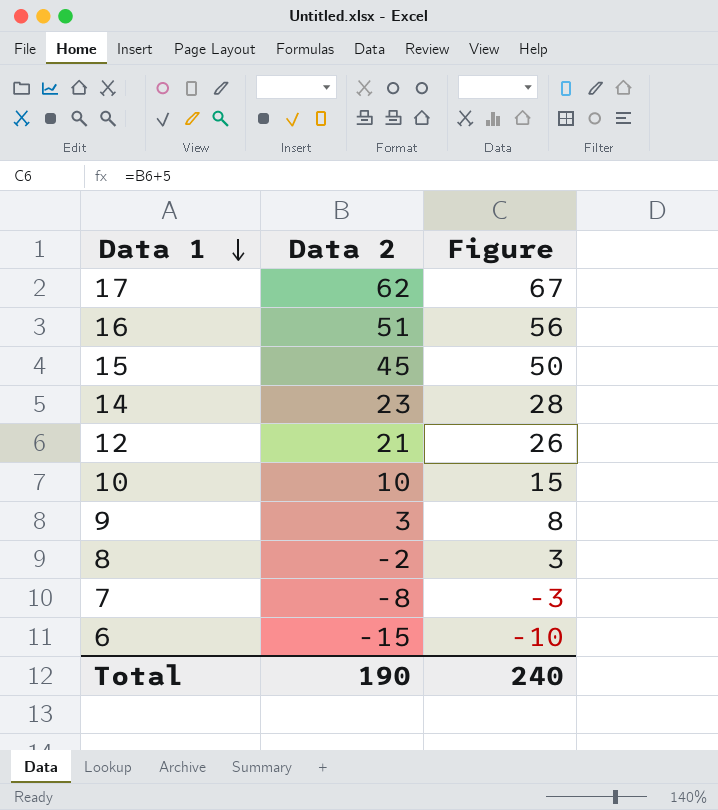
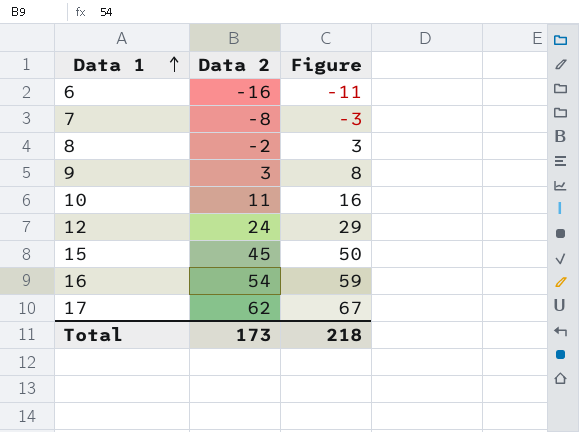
row order: Data 1 descending -> Data 1 ascending
row 14: 23 | 28 -> none
6 | Data 2: -15 -> -16
6 | Figure: -10 -> -11
10 | Data 2: 10 -> 11
10 | Figure: 15 -> 16
12 | Data 2: 21 -> 24
12 | Figure: 26 -> 29
16 | Data 2: 51 -> 54
16 | Figure: 56 -> 59
Total | Data 2: 190 -> 173
Total | Figure: 240 -> 218

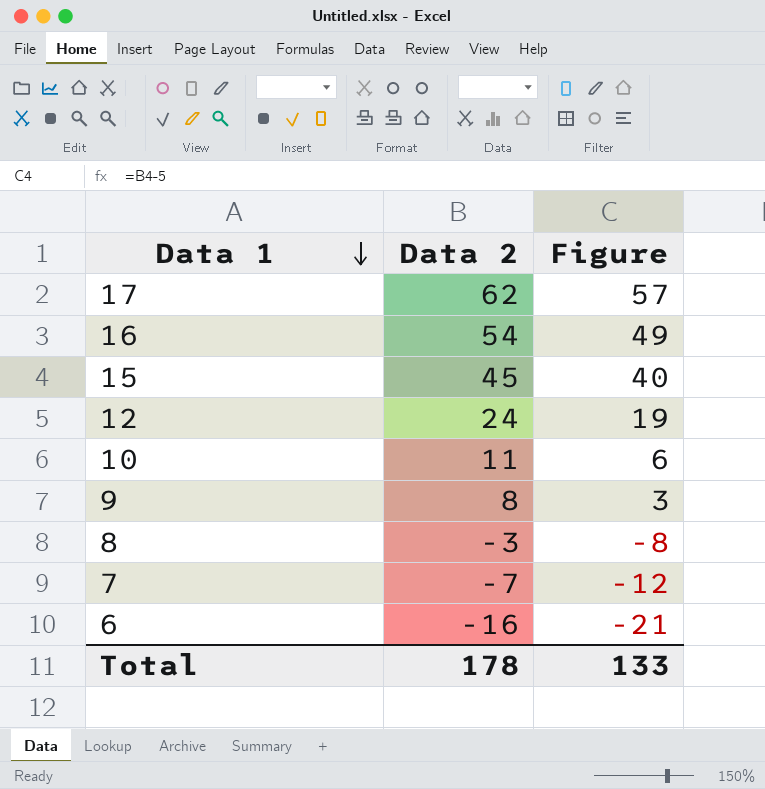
row order: Data 1 ascending -> Data 1 descending
column Figure | formula: [Data 2] + 5 -> [Data 2] - 5
9 | Data 2: 3 -> 8
8 | Data 2: -2 -> -3
7 | Data 2: -8 -> -7
Total | Data 2: 173 -> 178
Total | Figure: 218 -> 133

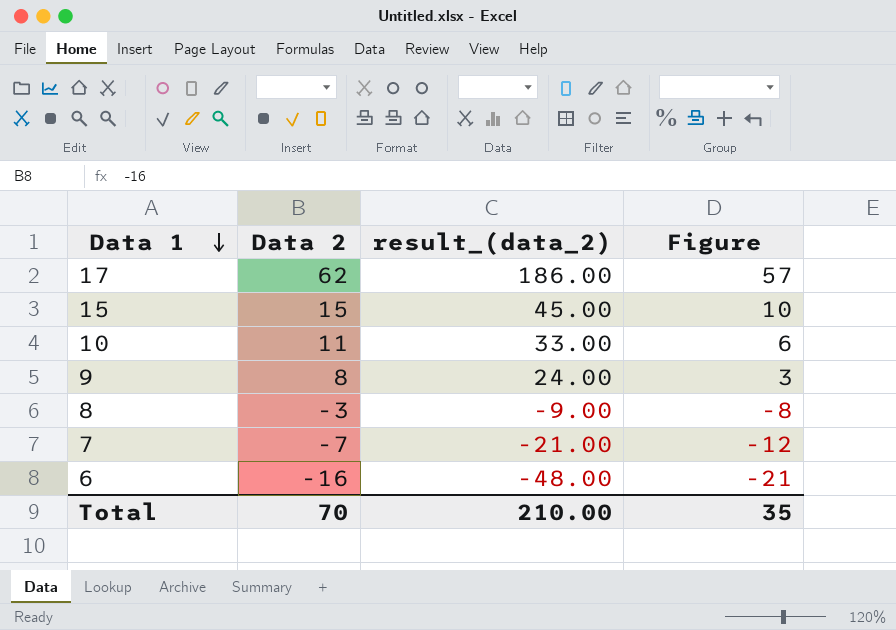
column result_(data_2) | formula: none -> [Data 2] * 3
row 16: 54 | 49 -> none
row 12: 24 | 19 -> none
15 | Data 2: 45 -> 15
15 | Figure: 40 -> 10
Total | Data 2: 178 -> 70
Total | Figure: 133 -> 35

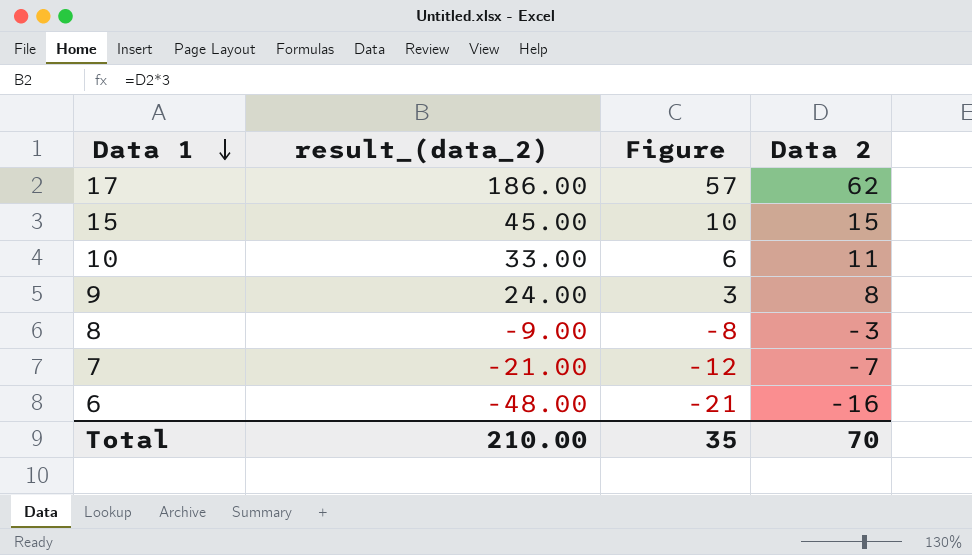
column Data 2 | position: 2 -> 4

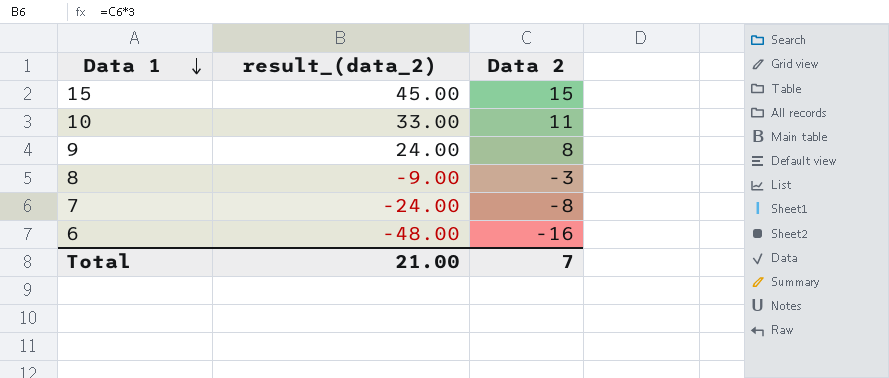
column Figure | formula: [Data 2] - 5 -> none
row 17: 186.00 | 57 | 62 -> none
7 | result_(data_2): -21.00 -> -24.00
7 | Data 2: -7 -> -8
Total | result_(data_2): 210.00 -> 21.00
Total | Data 2: 70 -> 7

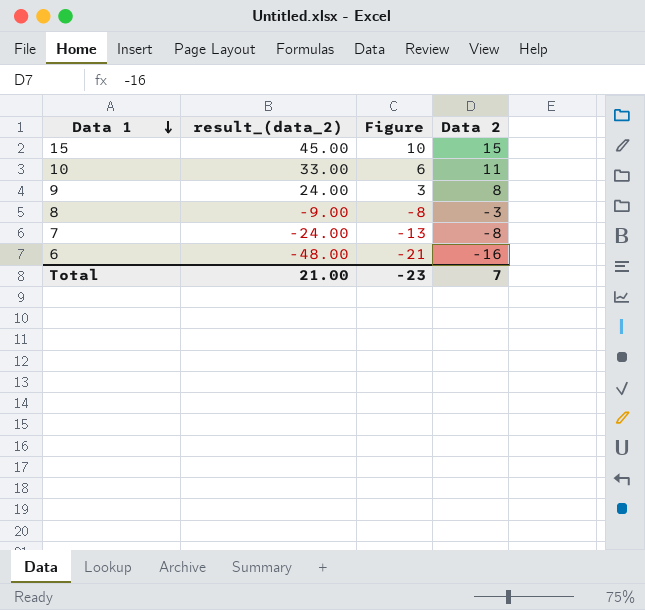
column Figure | formula: none -> [Data 2] - 5

